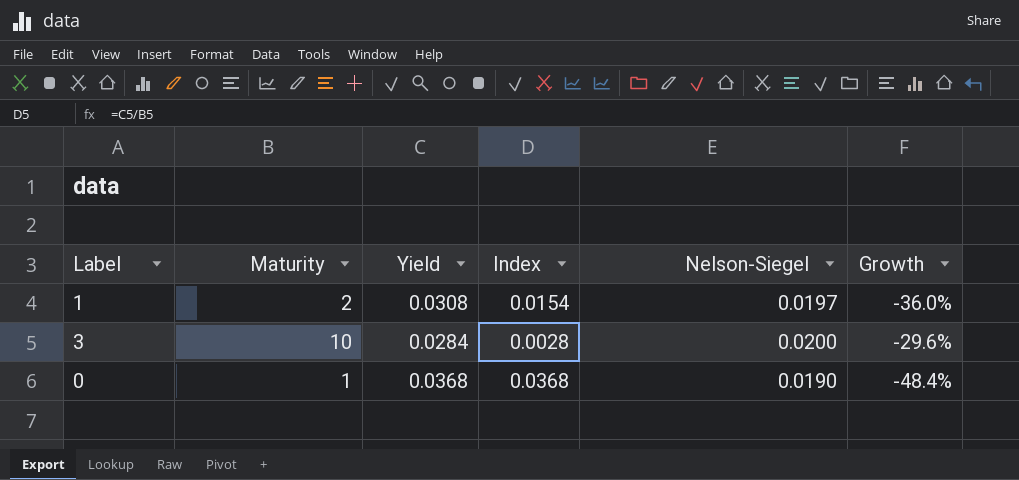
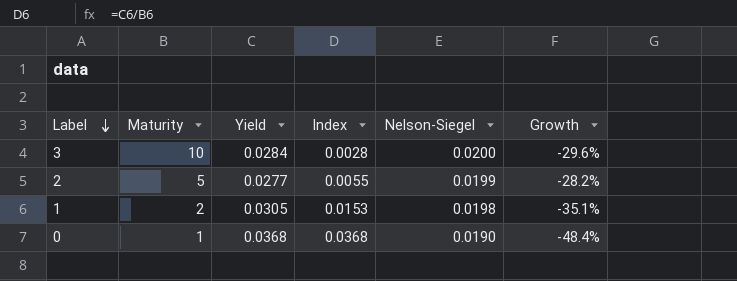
row order: none -> Label descending
row 2: none -> 5 | 0.0277 | 0.0055 | 0.0199 | -28.2%
1 | Yield: 0.0308 -> 0.0305
1 | Index: 0.0154 -> 0.0153
1 | Nelson-Siegel: 0.0197 -> 0.0198
1 | Growth: -36.0% -> -35.1%

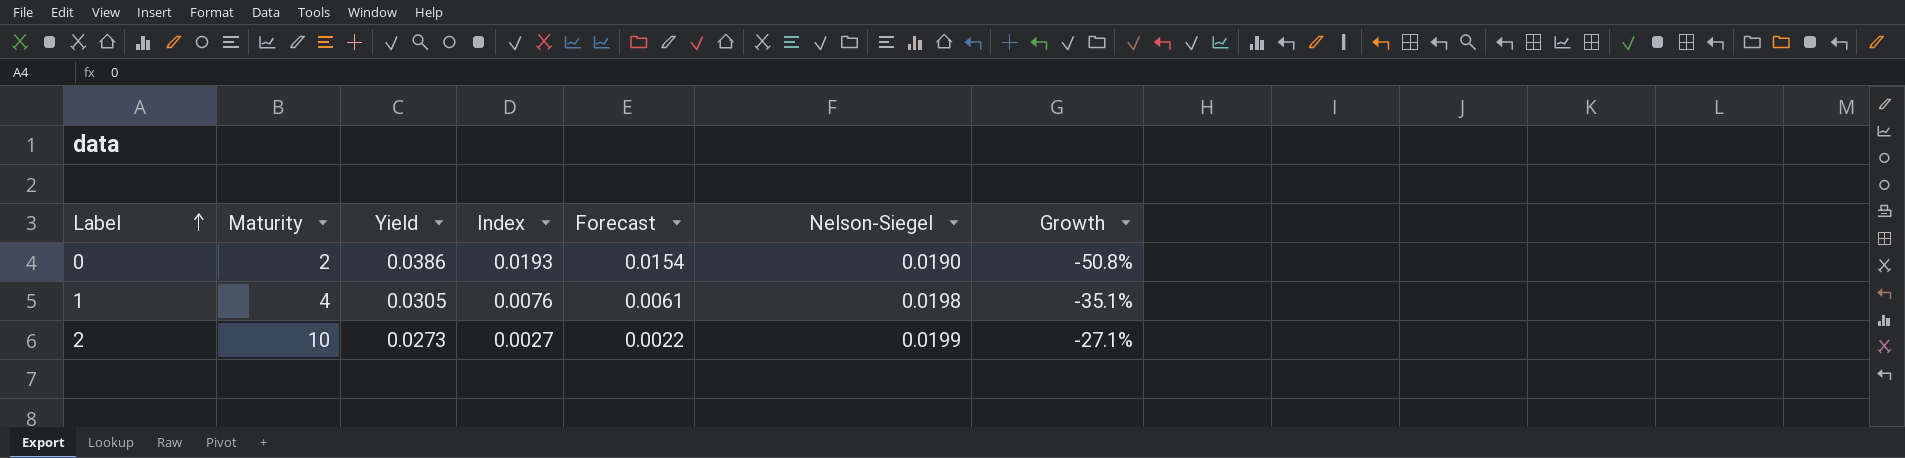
row order: Label descending -> Label ascending
column Forecast | formula: none -> [Index] * 0.8
row 3: 10 | 0.0284 | 0.0028 | 0.0200 | -29.6% -> none
0 | Maturity: 1 -> 2
0 | Yield: 0.0368 -> 0.0386
0 | Index: 0.0368 -> 0.0193
0 | Growth: -48.4% -> -50.8%
1 | Maturity: 2 -> 4
1 | Index: 0.0153 -> 0.0076
2 | Maturity: 5 -> 10
2 | Yield: 0.0277 -> 0.0273
2 | Index: 0.0055 -> 0.0027
2 | Growth: -28.2% -> -27.1%

